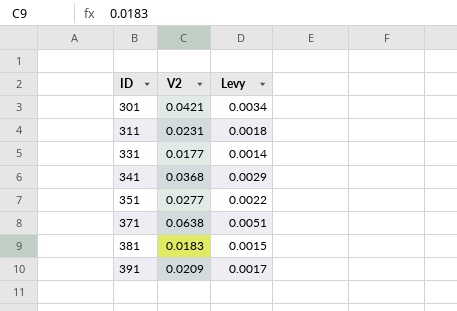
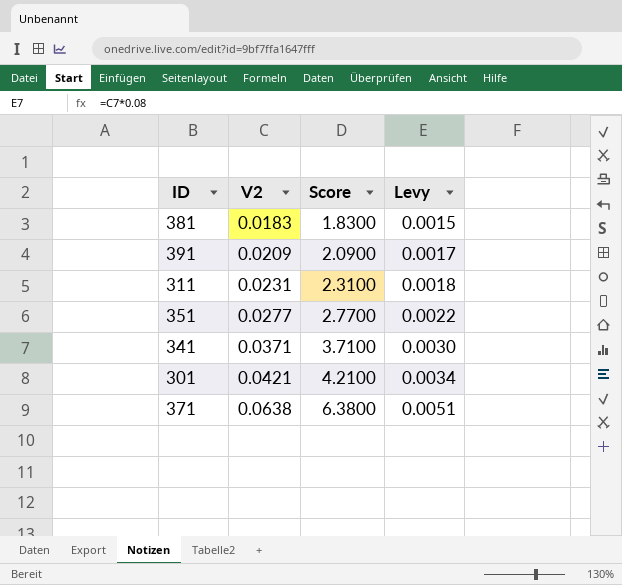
row order: ID ascending -> V2 ascending
column Score | formula: none -> [V2] * 100
row 331: 0.0177 | 0.0014 -> none
341 | V2: 0.0368 -> 0.0371
341 | Levy: 0.0029 -> 0.0030

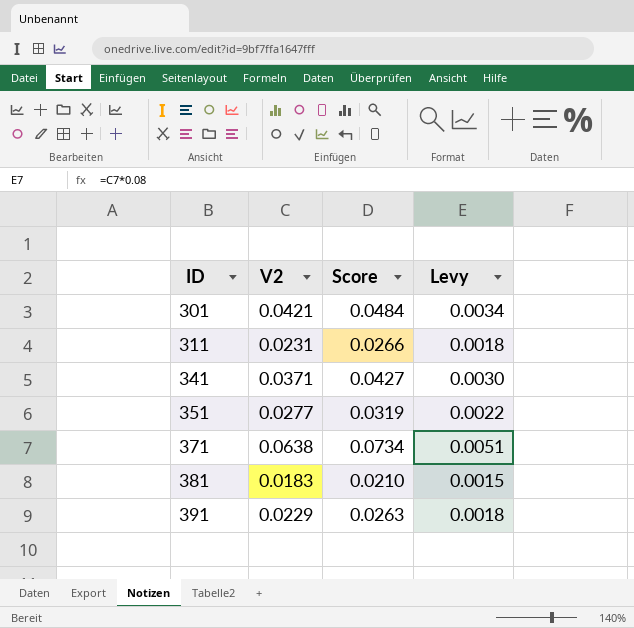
row order: V2 ascending -> ID ascending
column Score | formula: [V2] * 100 -> [V2] * 1.15
391 | V2: 0.0209 -> 0.0229
391 | Levy: 0.0017 -> 0.0018

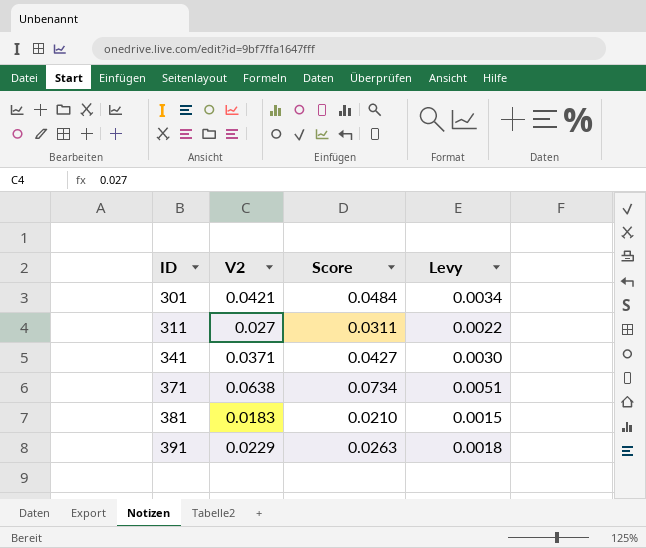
row 351: 0.0277 | 0.0319 | 0.0022 -> none
311 | V2: 0.0231 -> 0.027
311 | Score: 0.0266 -> 0.0311
311 | Levy: 0.0018 -> 0.0022

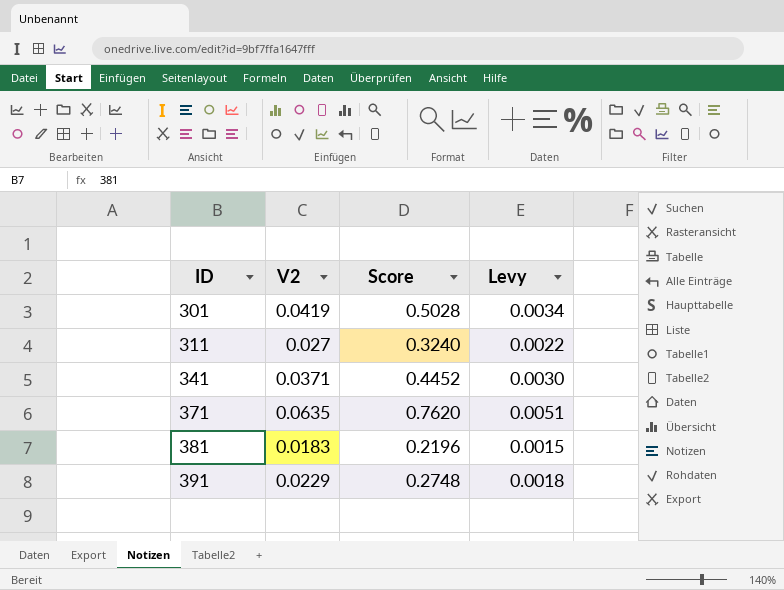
column Score | formula: [V2] * 1.15 -> [V2] * 12
301 | V2: 0.0421 -> 0.0419
371 | V2: 0.0638 -> 0.0635

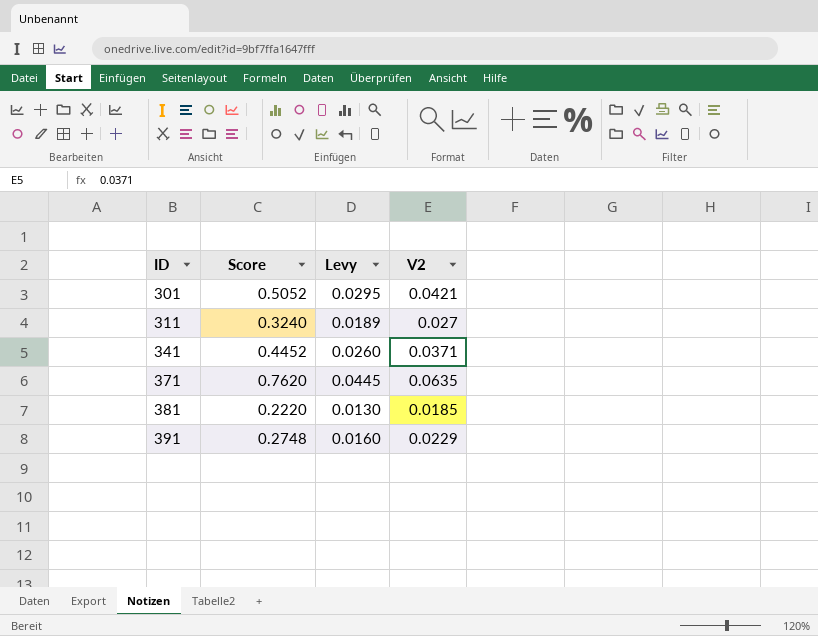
column Levy | formula: [V2] * 0.08 -> [V2] * 0.7
column V2 | position: 2 -> 4
301 | Score: 0.5028 -> 0.5052
301 | V2: 0.0419 -> 0.0421
381 | Score: 0.2196 -> 0.2220
381 | V2: 0.0183 -> 0.0185

